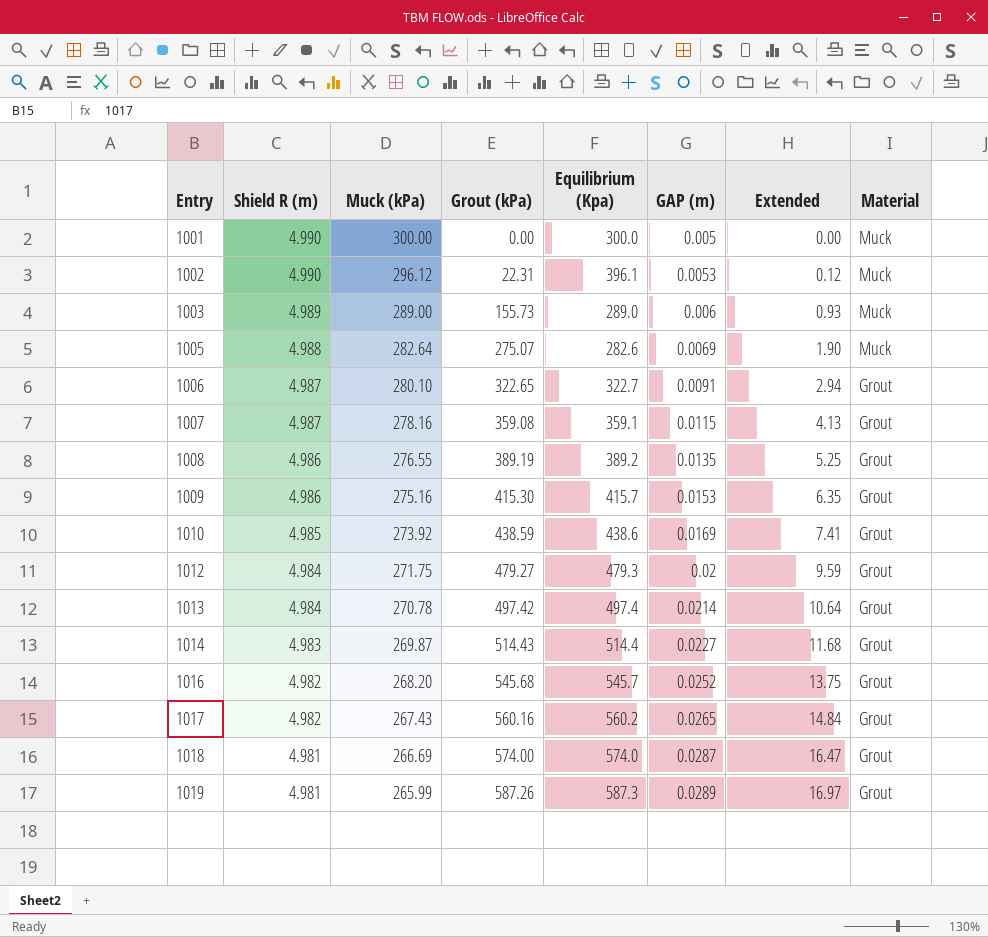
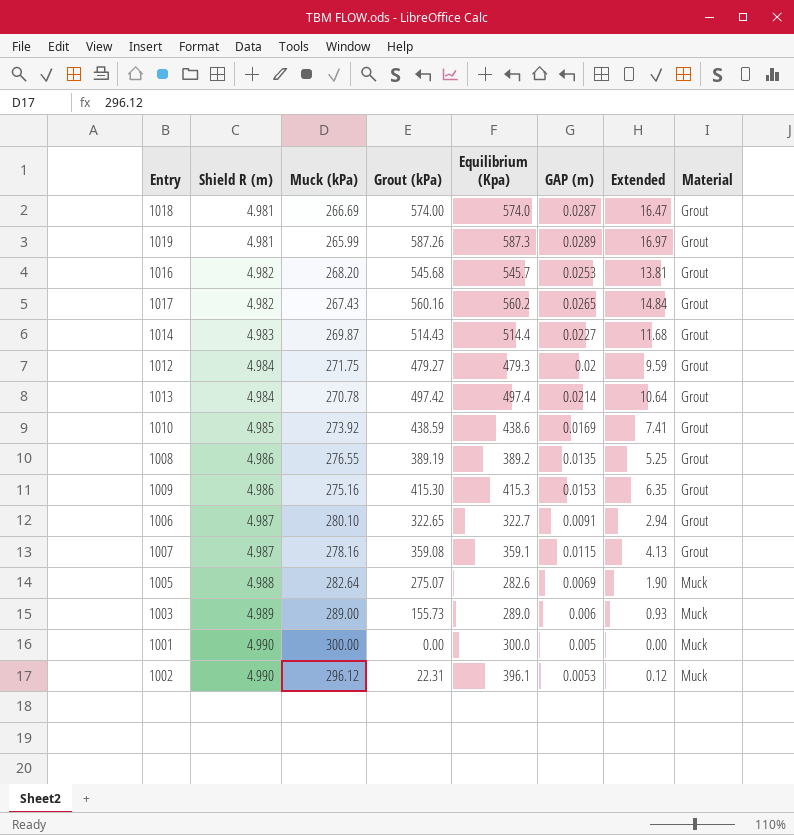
row order: Entry ascending -> Shield R (m) ascending
1016 | GAP (m): 0.0252 -> 0.0253
1016 | Extended: 13.75 -> 13.81
1009 | Equilibrium (Kpa): 415.7 -> 415.3

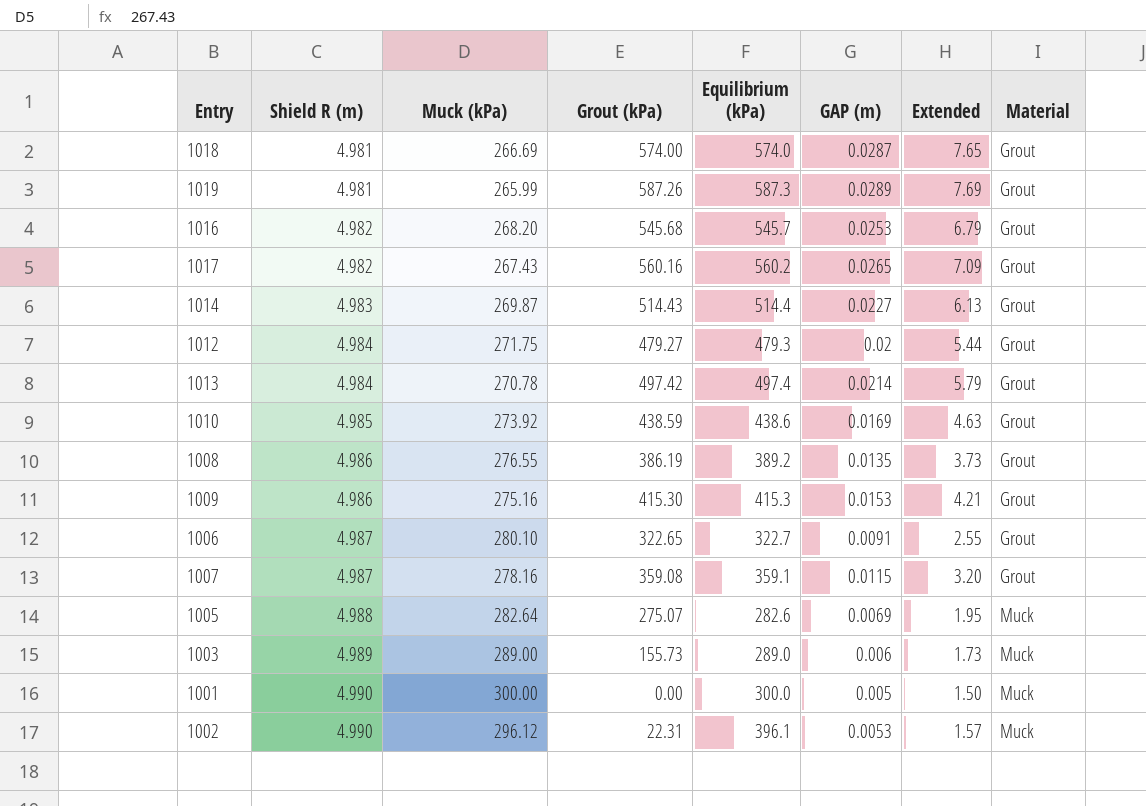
column name: Equilibrium (Kpa) -> Equilibrium (kPa)
column Extended | formula: [Grout (kPa)] * [GAP (m)] -> [Muck (kPa)] * [GAP (m)]
1008 | Grout (kPa): 389.19 -> 386.19

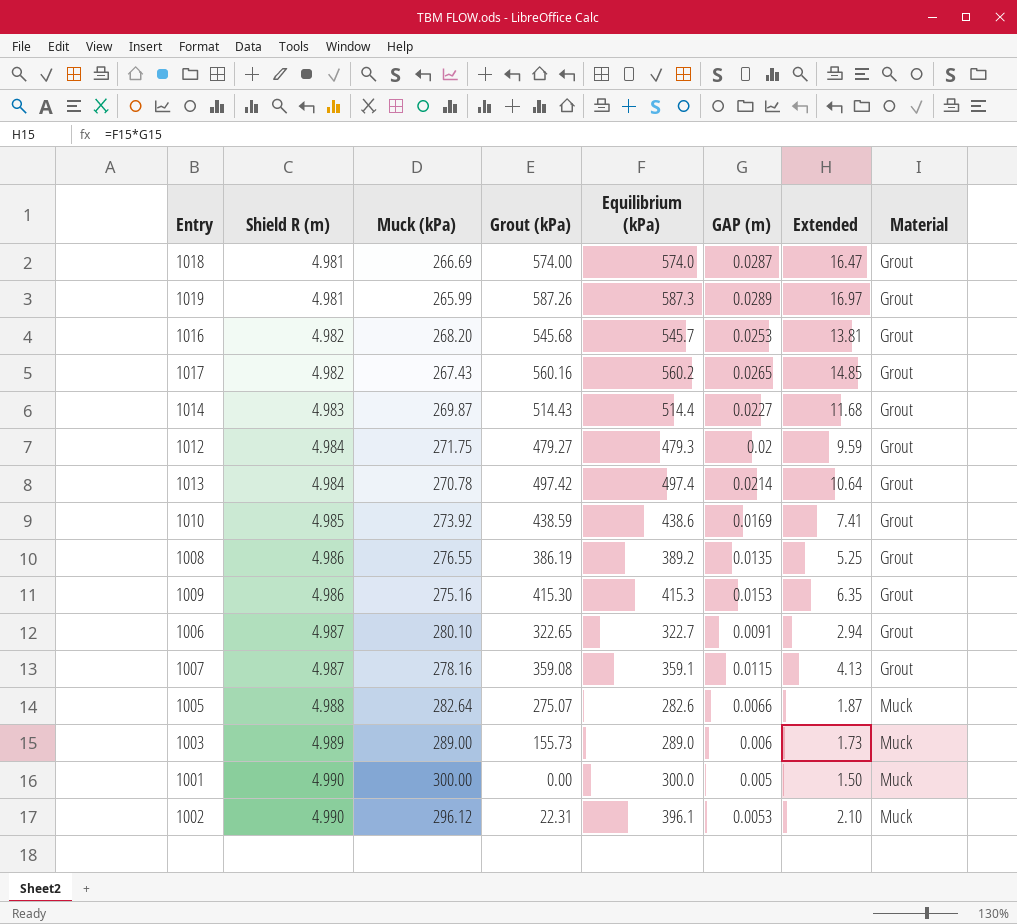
column Extended | formula: [Muck (kPa)] * [GAP (m)] -> [Equilibrium (kPa)] * [GAP (m)]
1005 | GAP (m): 0.0069 -> 0.0066

